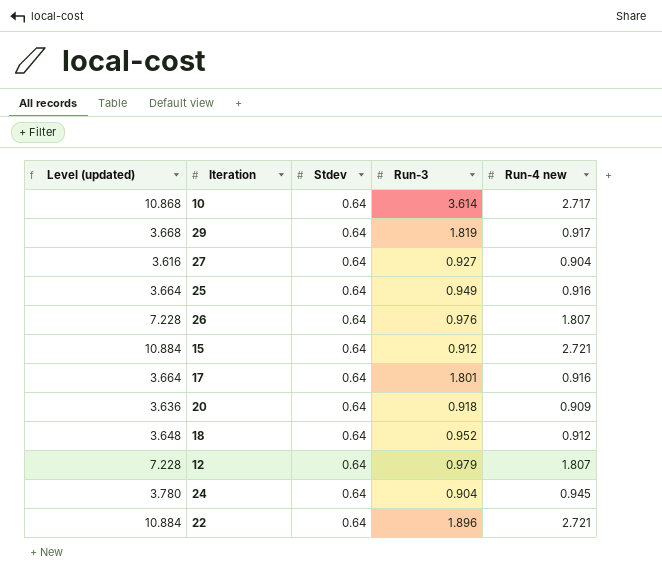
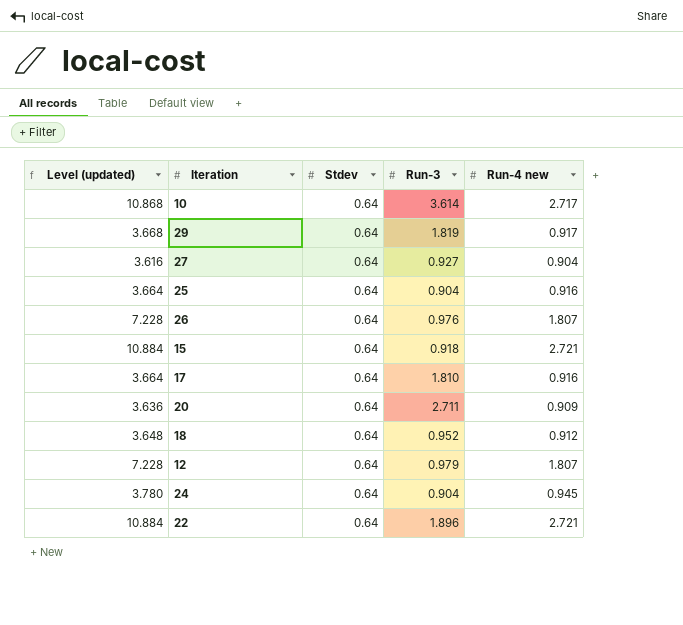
25 | Run-3: 0.949 -> 0.904
15 | Run-3: 0.912 -> 0.918
17 | Run-3: 1.801 -> 1.810
20 | Run-3: 0.918 -> 2.711

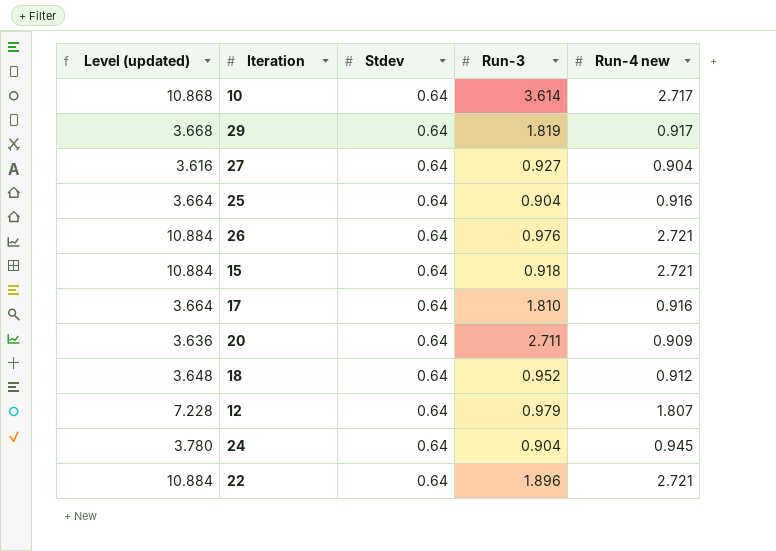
26 | Level (updated): 7.228 -> 10.884
26 | Run-4 new: 1.807 -> 2.721

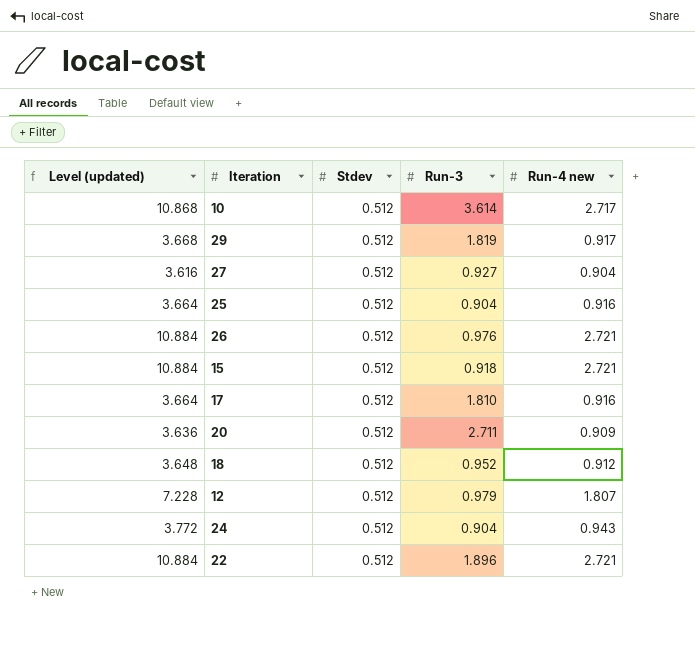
10 | Stdev: 0.64 -> 0.512
29 | Stdev: 0.64 -> 0.512
27 | Stdev: 0.64 -> 0.512
25 | Stdev: 0.64 -> 0.512
26 | Stdev: 0.64 -> 0.512
15 | Stdev: 0.64 -> 0.512
17 | Stdev: 0.64 -> 0.512
20 | Stdev: 0.64 -> 0.512
18 | Stdev: 0.64 -> 0.512
12 | Stdev: 0.64 -> 0.512
24 | Level (updated): 3.780 -> 3.772
24 | Stdev: 0.64 -> 0.512
24 | Run-4 new: 0.945 -> 0.943
22 | Stdev: 0.64 -> 0.512

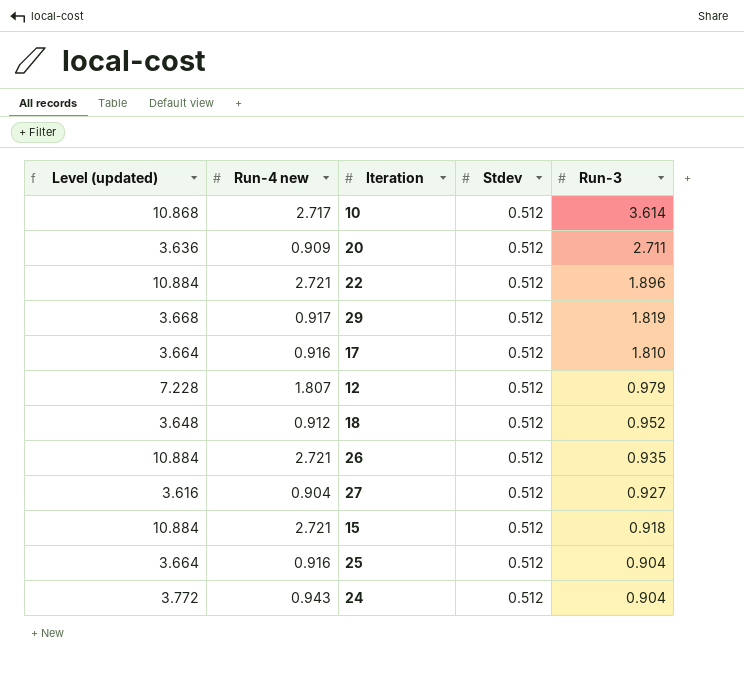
row order: none -> Run-3 descending
column Run-4 new | position: 5 -> 2
26 | Run-3: 0.976 -> 0.935

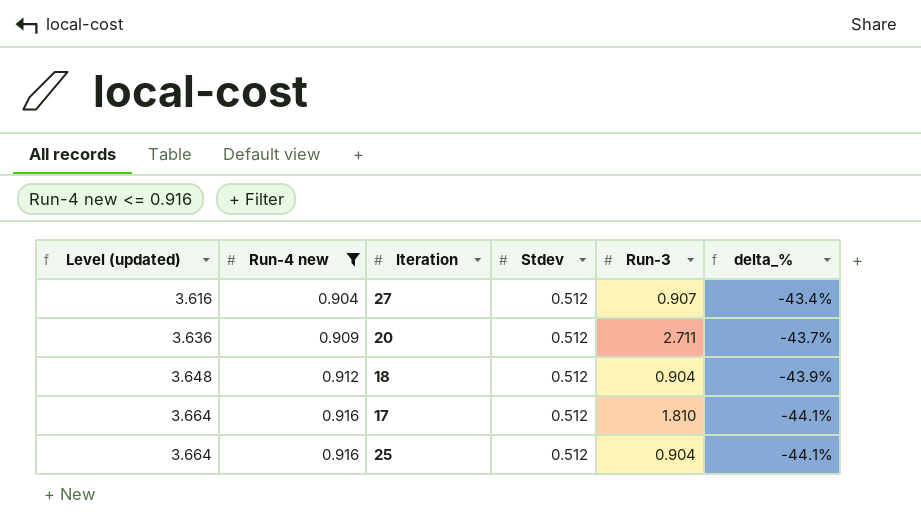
filter: none -> Run-4 new <= 0.916
row order: Run-3 descending -> Level (updated) ascending
column delta_% | formula: none -> ([Stdev] - [Run-4 new]) / [Run-4 new]
27 | Run-3: 0.927 -> 0.907
18 | Run-3: 0.952 -> 0.904

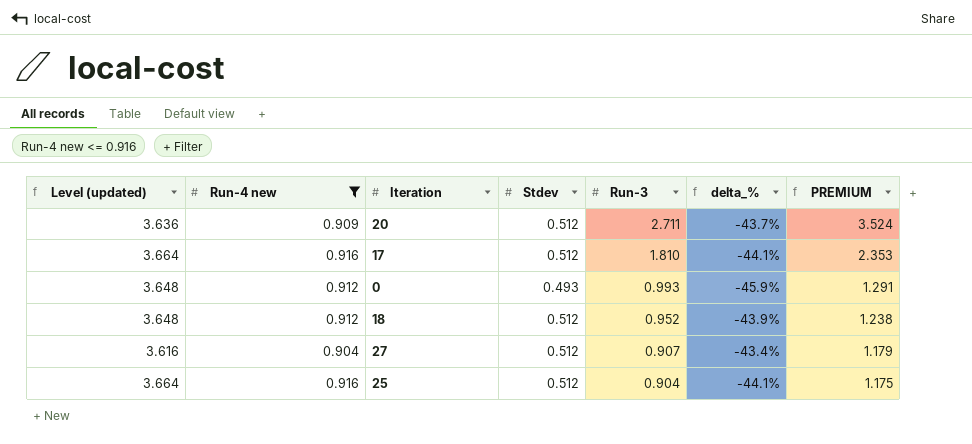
row order: Level (updated) ascending -> Run-3 descending
column PREMIUM | formula: none -> [Run-3] * 1.3
row 0: none -> 3.648 | 0.912 | 0.493 | 0.993 | -45.9% | 1.291
18 | Run-3: 0.904 -> 0.952

